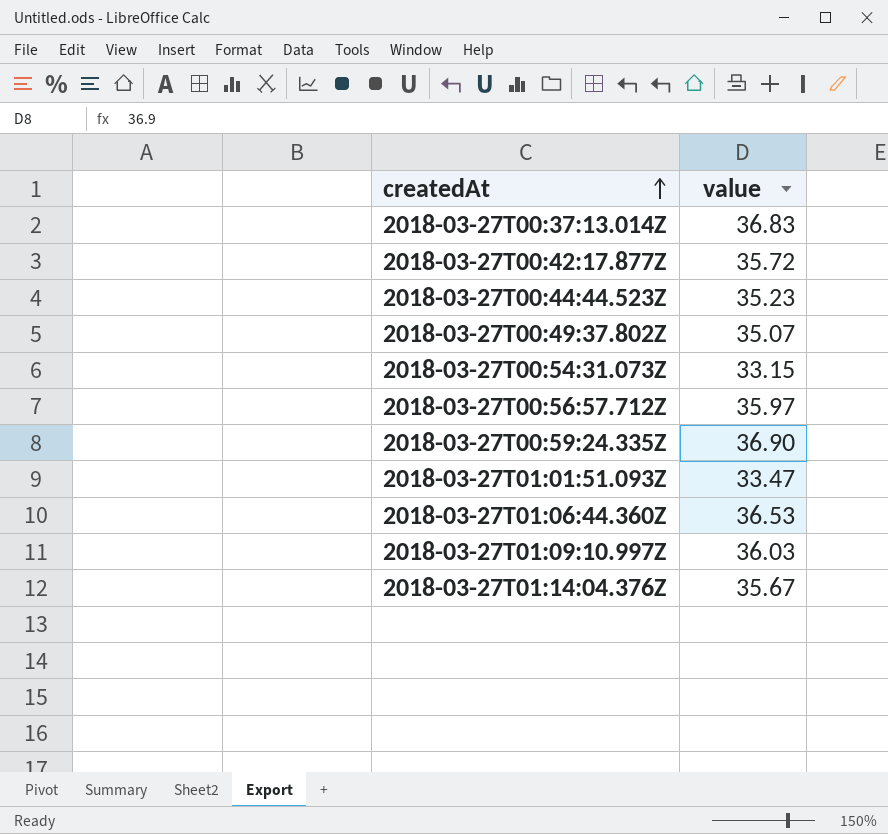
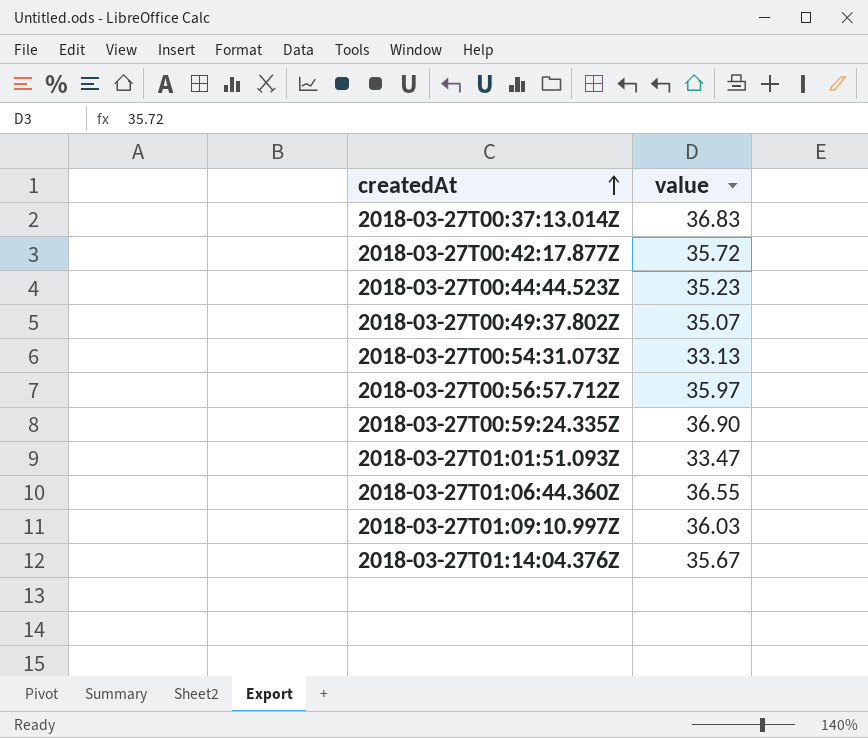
2018-03-27T00:54:31.073Z | value: 33.15 -> 33.13
2018-03-27T01:06:44.360Z | value: 36.53 -> 36.55

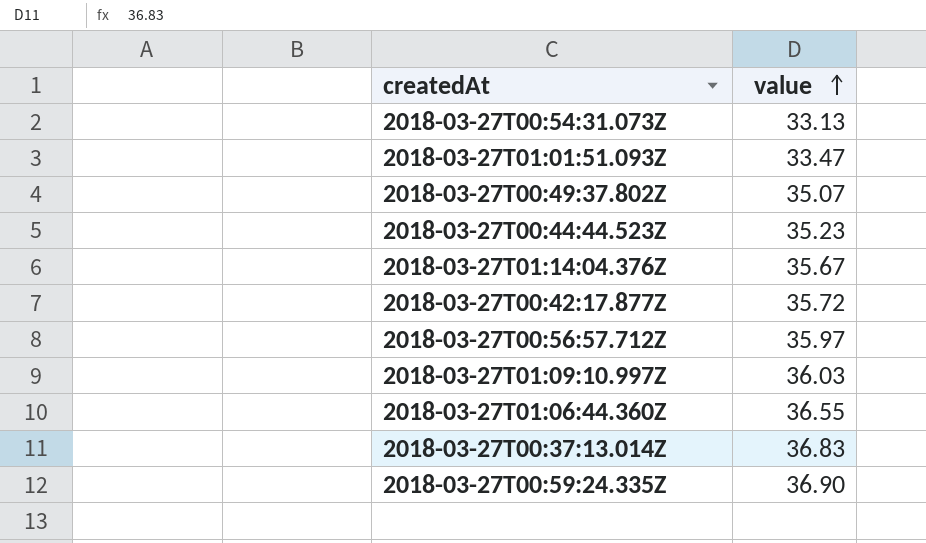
row order: createdAt ascending -> value ascending

